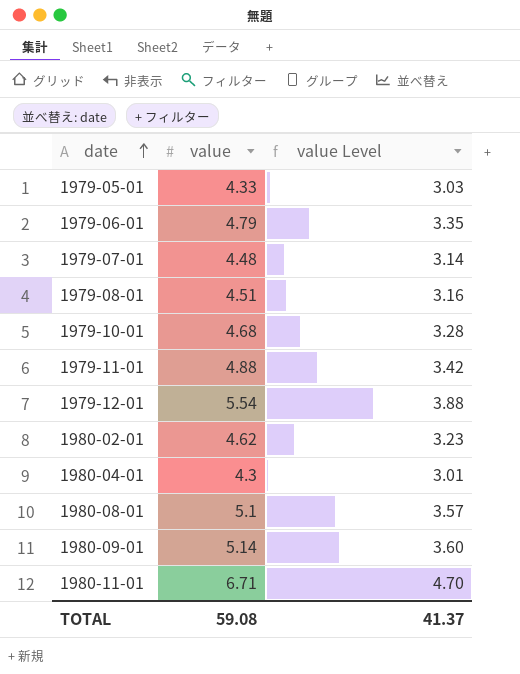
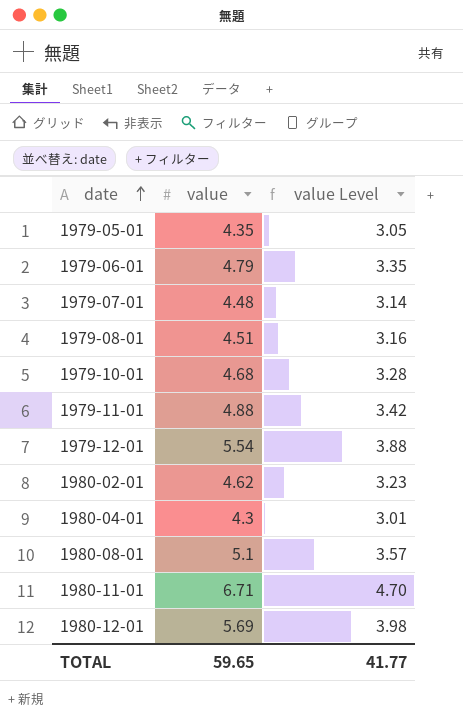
row 1980-09-01: 5.14 | 3.60 -> none
1979-05-01 | value: 4.33 -> 4.35
1979-05-01 | value Level: 3.03 -> 3.05
row 1980-12-01: none -> 5.69 | 3.98
TOTAL | value: 59.08 -> 59.65
TOTAL | value Level: 41.37 -> 41.77

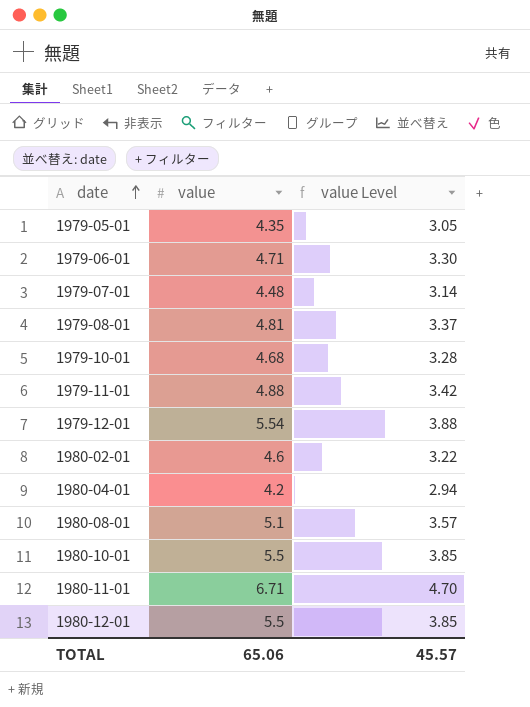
1979-06-01 | value: 4.79 -> 4.71
1979-06-01 | value Level: 3.35 -> 3.30
1979-08-01 | value: 4.51 -> 4.81
1979-08-01 | value Level: 3.16 -> 3.37
1980-02-01 | value: 4.62 -> 4.6
1980-02-01 | value Level: 3.23 -> 3.22
1980-04-01 | value: 4.3 -> 4.2
1980-04-01 | value Level: 3.01 -> 2.94
row 1980-10-01: none -> 5.5 | 3.85
1980-12-01 | value: 5.69 -> 5.5
1980-12-01 | value Level: 3.98 -> 3.85
TOTAL | value: 59.65 -> 65.06
TOTAL | value Level: 41.77 -> 45.57

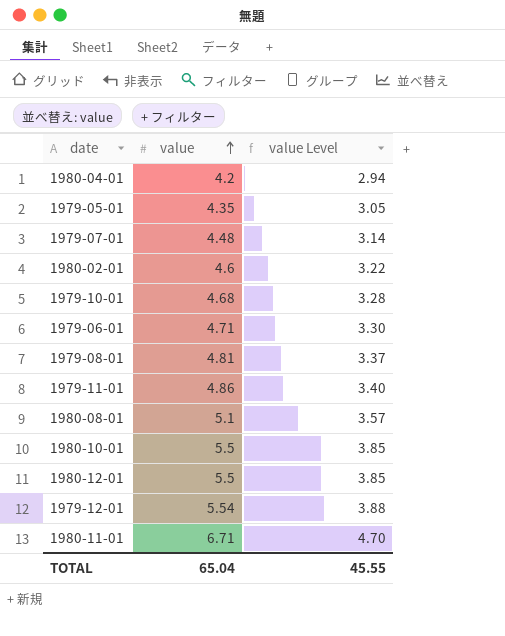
row order: date ascending -> value ascending
1979-11-01 | value: 4.88 -> 4.86
1979-11-01 | value Level: 3.42 -> 3.40
TOTAL | value: 65.06 -> 65.04
TOTAL | value Level: 45.57 -> 45.55

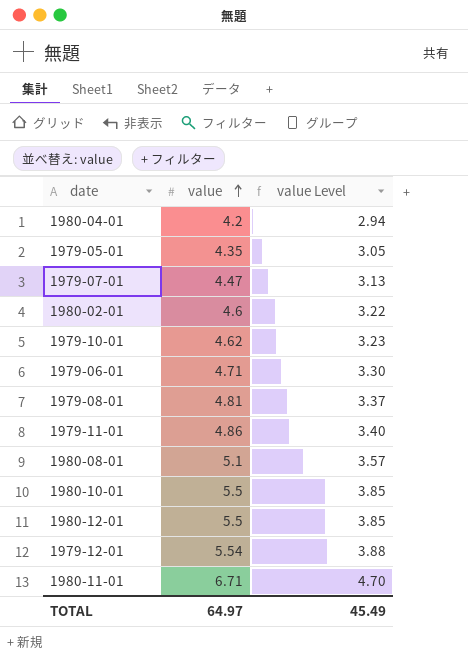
1979-07-01 | value: 4.48 -> 4.47
1979-07-01 | value Level: 3.14 -> 3.13
1979-10-01 | value: 4.68 -> 4.62
1979-10-01 | value Level: 3.28 -> 3.23
TOTAL | value: 65.04 -> 64.97
TOTAL | value Level: 45.55 -> 45.49

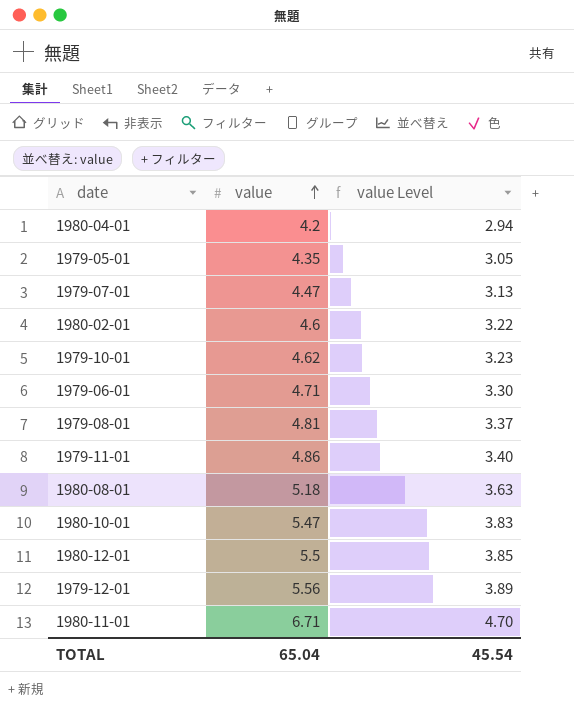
1980-08-01 | value: 5.1 -> 5.18
1980-08-01 | value Level: 3.57 -> 3.63
1980-10-01 | value: 5.5 -> 5.47
1980-10-01 | value Level: 3.85 -> 3.83
1979-12-01 | value: 5.54 -> 5.56
1979-12-01 | value Level: 3.88 -> 3.89
TOTAL | value: 64.97 -> 65.04
TOTAL | value Level: 45.49 -> 45.54

